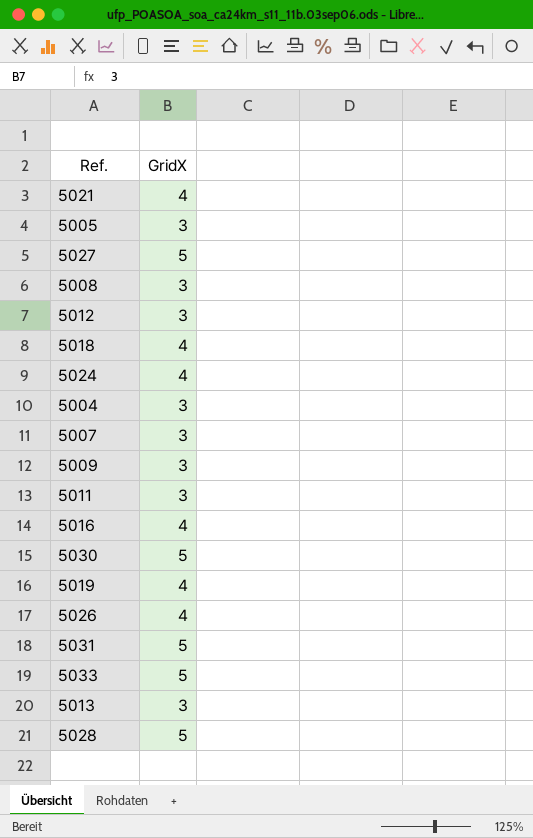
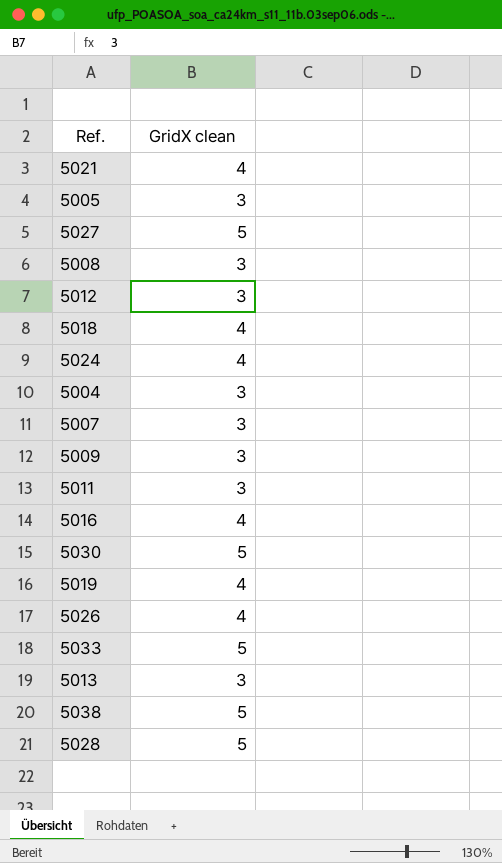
column name: GridX -> GridX clean
row 5031: 5 -> none
row 5038: none -> 5

